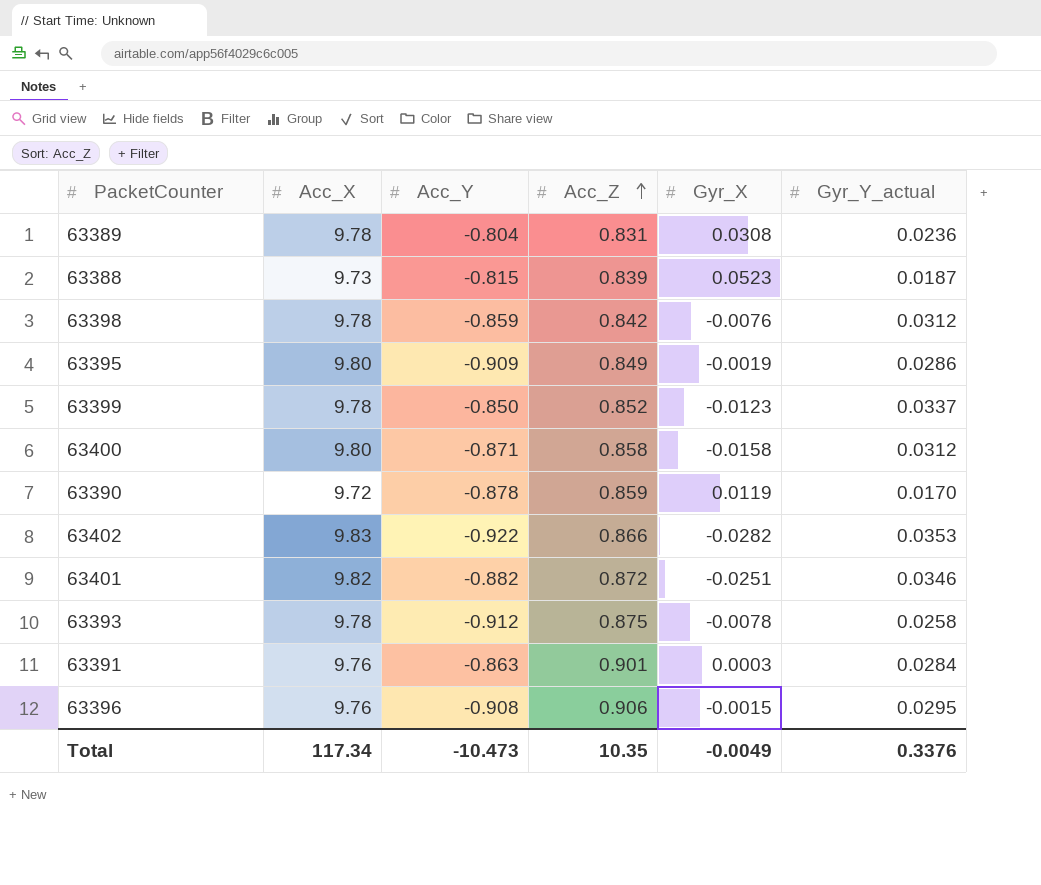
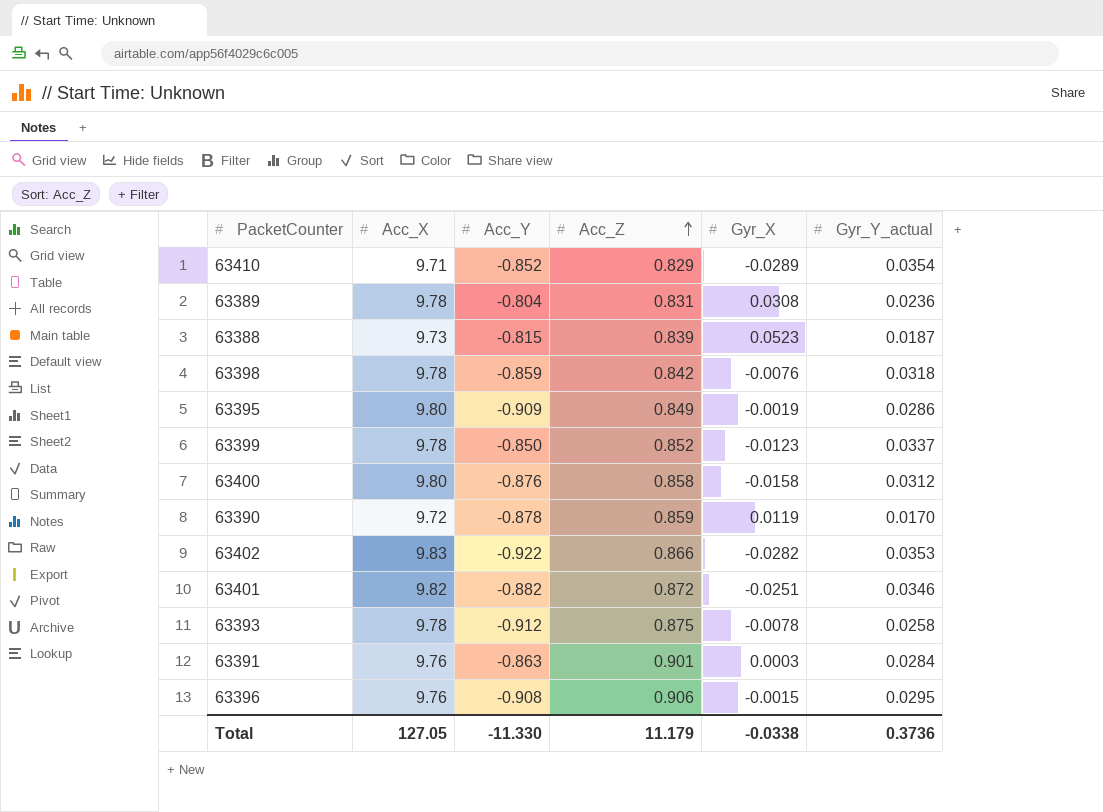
row 63410: none -> 9.71 | -0.852 | 0.829 | -0.0289 | 0.0354
63398 | Gyr_Y_actual: 0.0312 -> 0.0318
63400 | Acc_Y: -0.871 -> -0.876
Total | Acc_X: 117.34 -> 127.05
Total | Acc_Y: -10.473 -> -11.330
Total | Acc_Z: 10.35 -> 11.179
Total | Gyr_X: -0.0049 -> -0.0338
Total | Gyr_Y_actual: 0.3376 -> 0.3736

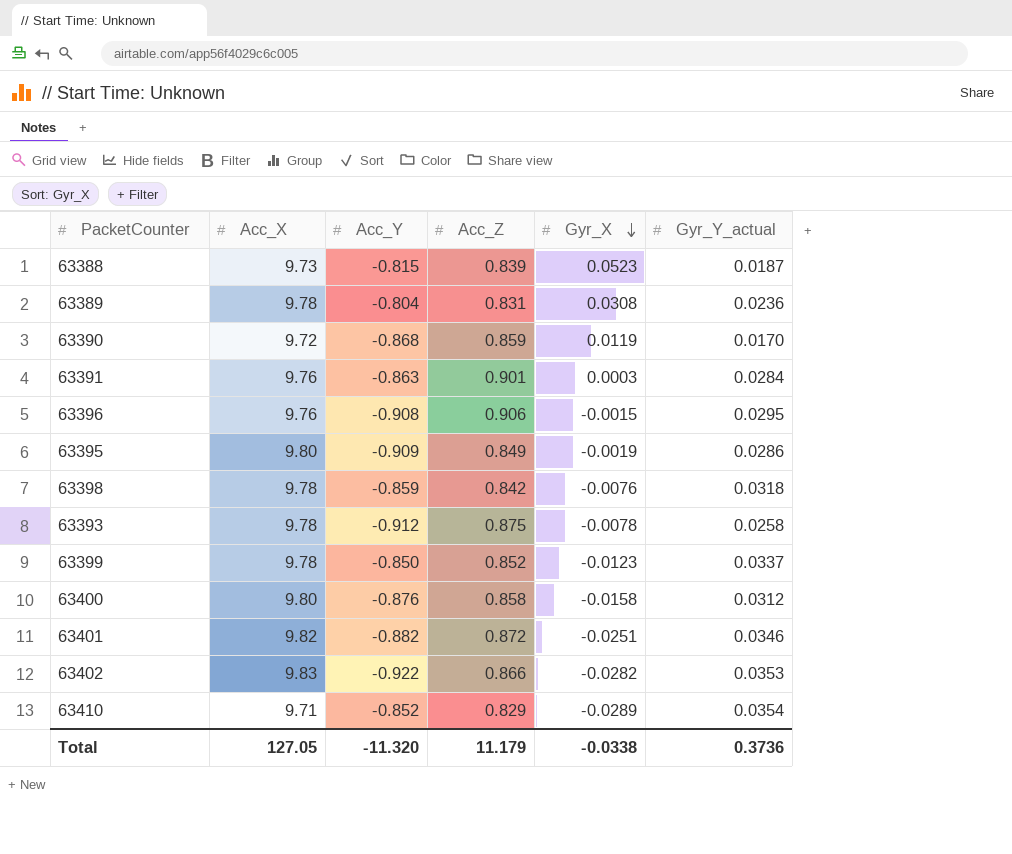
row order: Acc_Z ascending -> Gyr_X descending
63390 | Acc_Y: -0.878 -> -0.868
Total | Acc_Y: -11.330 -> -11.320

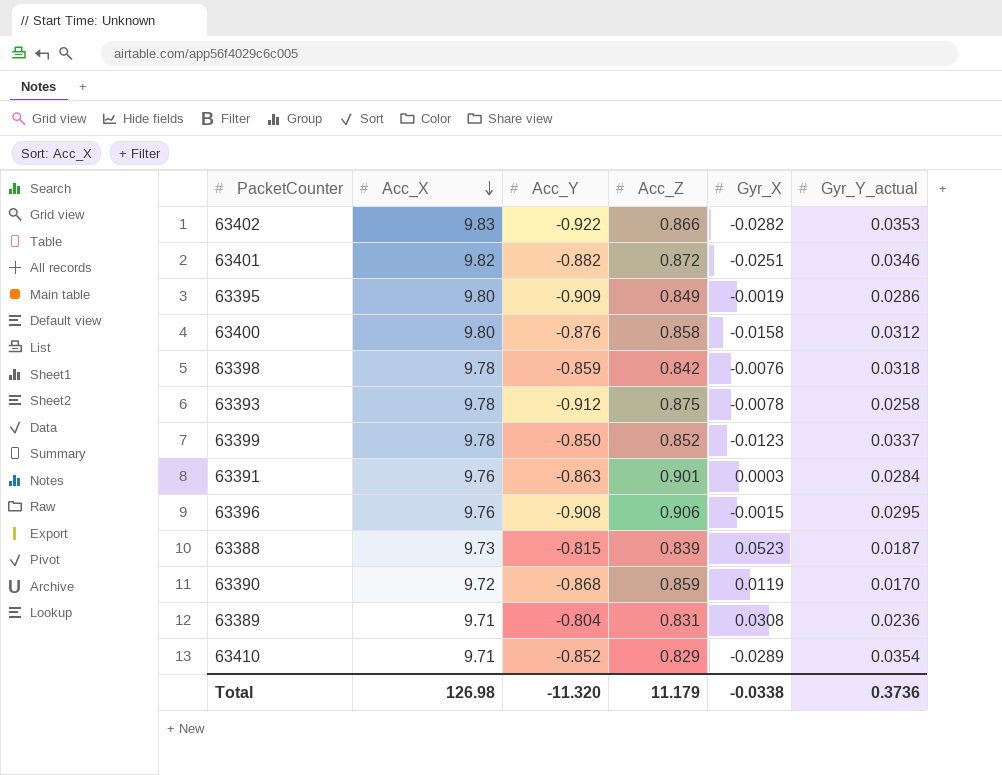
row order: Gyr_X descending -> Acc_X descending
63389 | Acc_X: 9.78 -> 9.71
Total | Acc_X: 127.05 -> 126.98

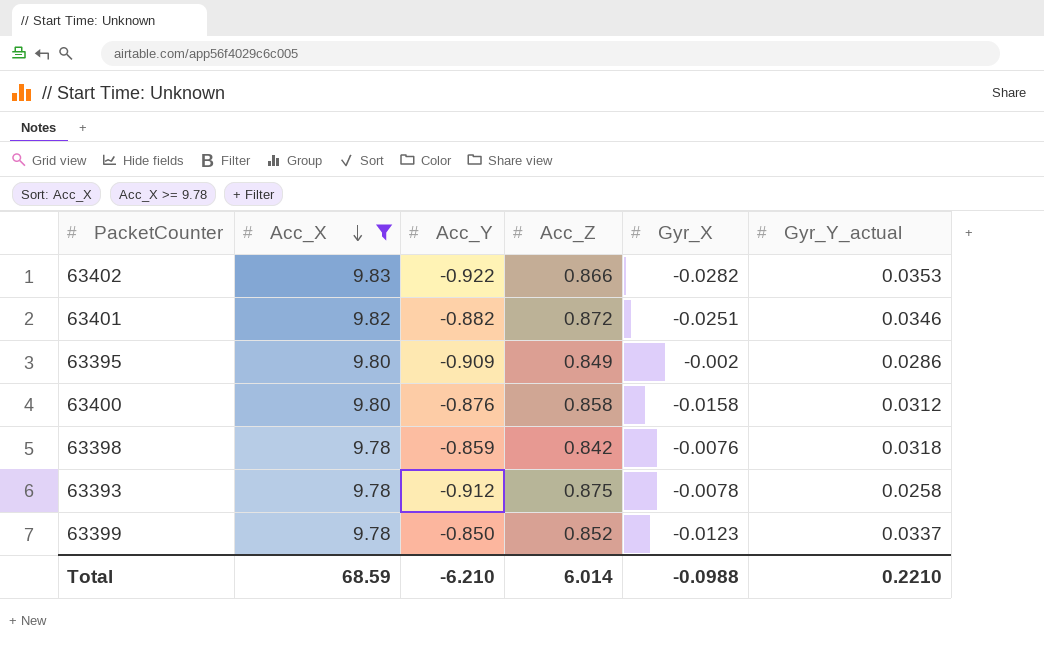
filter: none -> Acc_X >= 9.78
63395 | Gyr_X: -0.0019 -> -0.002
Total | Acc_X: 126.98 -> 68.59
Total | Acc_Y: -11.320 -> -6.210
Total | Acc_Z: 11.179 -> 6.014
Total | Gyr_X: -0.0338 -> -0.0988
Total | Gyr_Y_actual: 0.3736 -> 0.2210

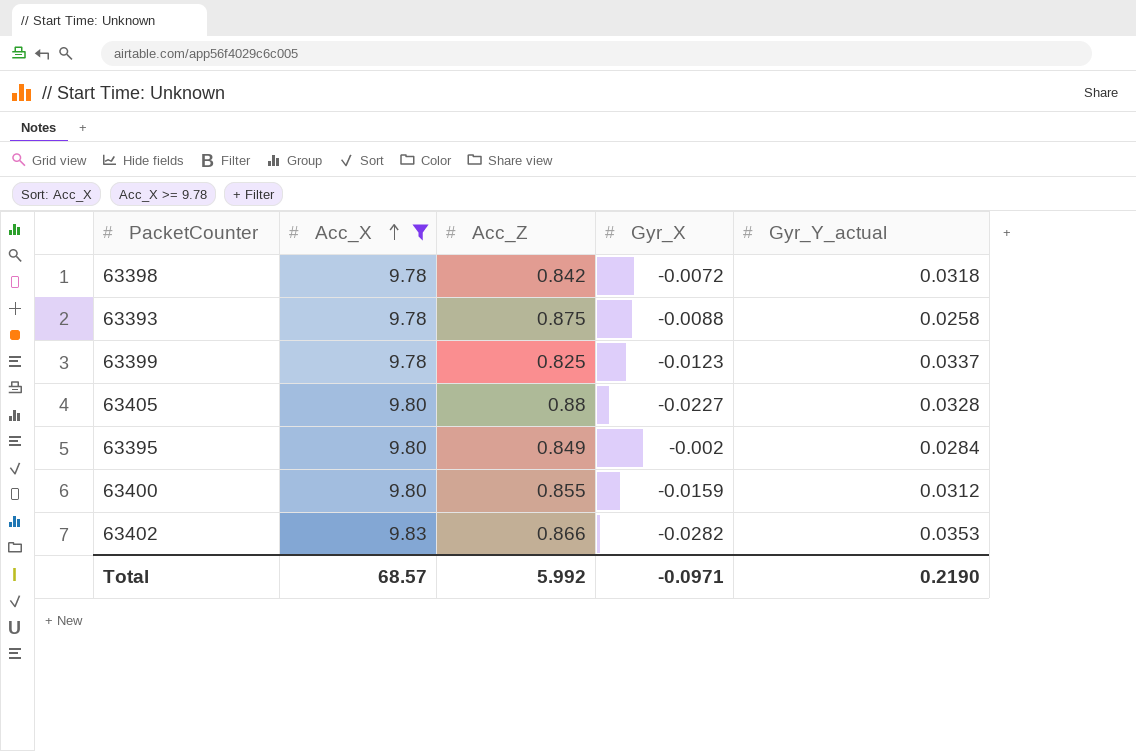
row order: Acc_X descending -> Acc_X ascending
column Acc_Y | position: 3 -> none
row 63401: 9.82 | -0.882 | 0.872 | -0.0251 | 0.0346 -> none
63398 | Gyr_X: -0.0076 -> -0.0072
63393 | Gyr_X: -0.0078 -> -0.0088
63399 | Acc_Z: 0.852 -> 0.825
row 63405: none -> 9.80 | 0.88 | -0.0227 | 0.0328
63395 | Gyr_Y_actual: 0.0286 -> 0.0284
63400 | Acc_Z: 0.858 -> 0.855
63400 | Gyr_X: -0.0158 -> -0.0159
Total | Acc_X: 68.59 -> 68.57
Total | Acc_Z: 6.014 -> 5.992
Total | Gyr_X: -0.0988 -> -0.0971
Total | Gyr_Y_actual: 0.2210 -> 0.2190

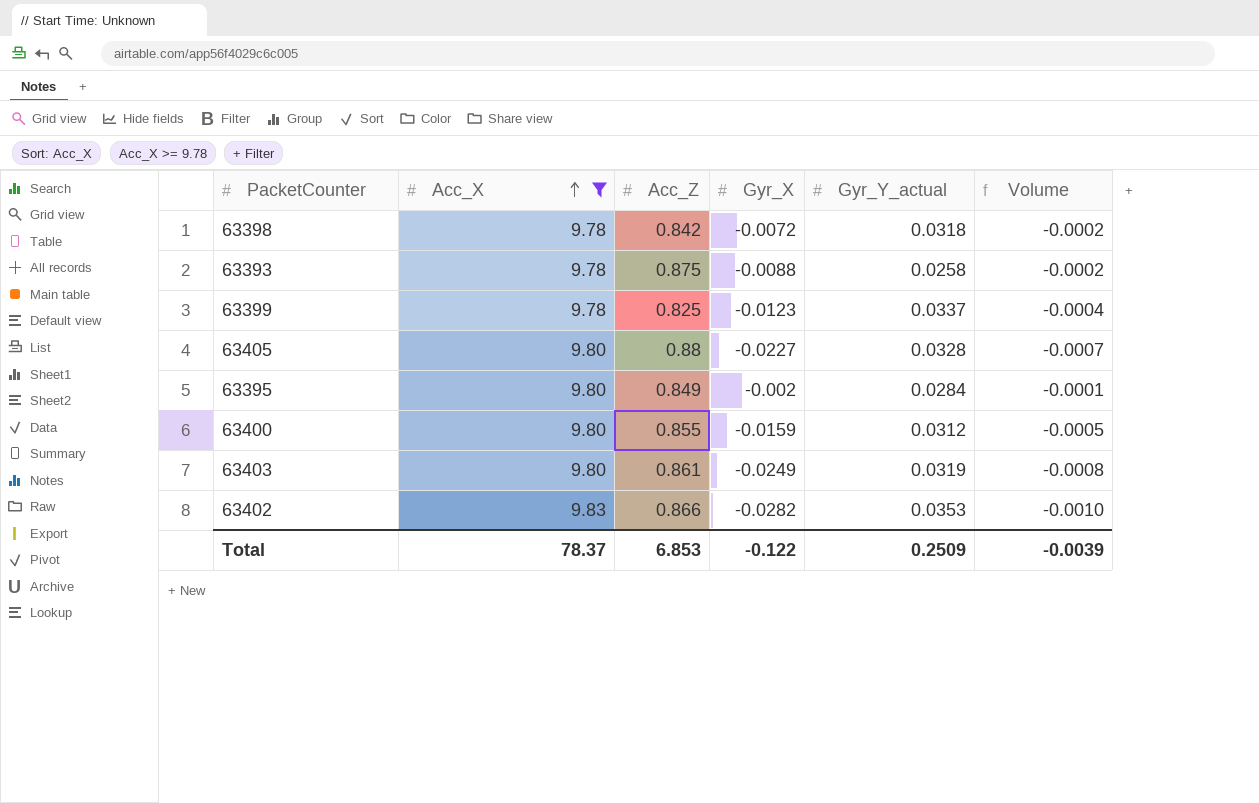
column Volume | formula: none -> [Gyr_X] * [Gyr_Y_actual]
row 63403: none -> 9.80 | 0.861 | -0.0249 | 0.0319 | -0.0008
Total | Acc_X: 68.57 -> 78.37
Total | Acc_Z: 5.992 -> 6.853
Total | Gyr_X: -0.0971 -> -0.122
Total | Gyr_Y_actual: 0.2190 -> 0.2509

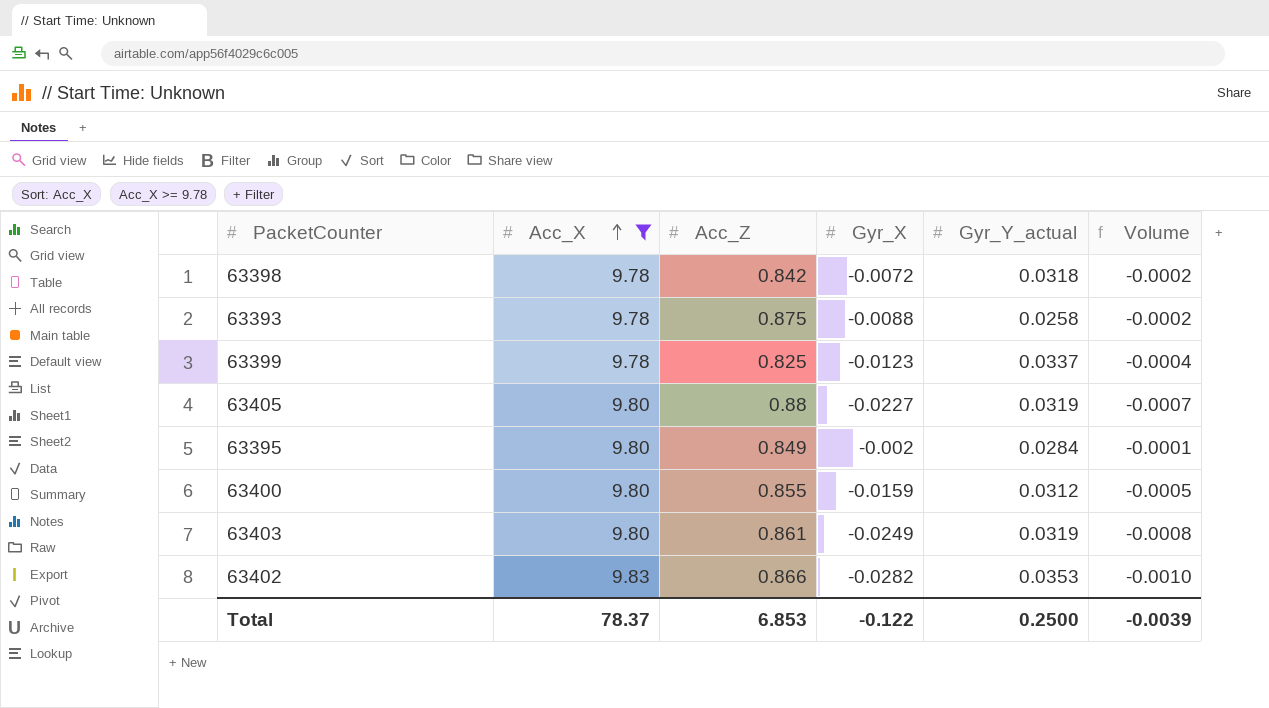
63405 | Gyr_Y_actual: 0.0328 -> 0.0319
Total | Gyr_Y_actual: 0.2509 -> 0.2500

